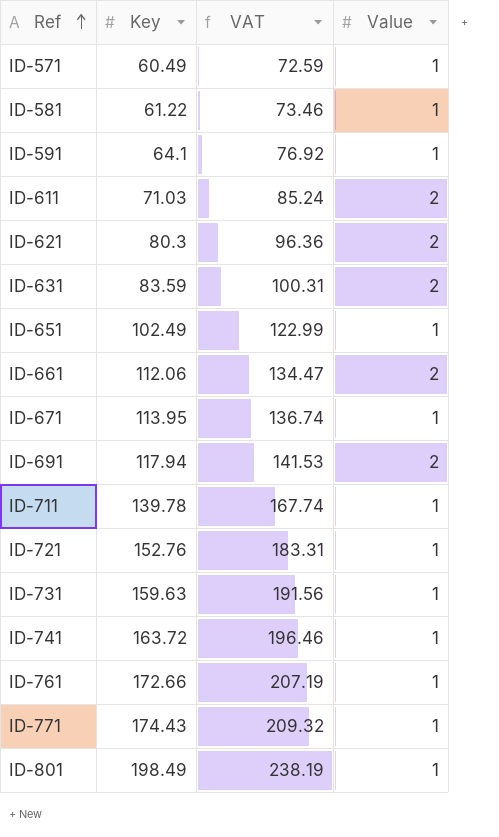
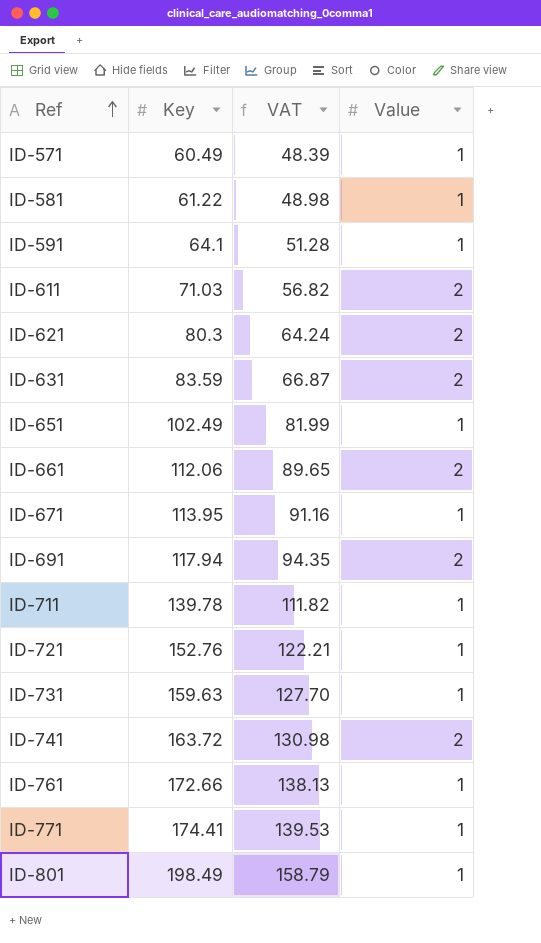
column VAT | formula: [Key] * 1.2 -> [Key] * 0.8
ID-741 | Value: 1 -> 2
ID-771 | Key: 174.43 -> 174.41

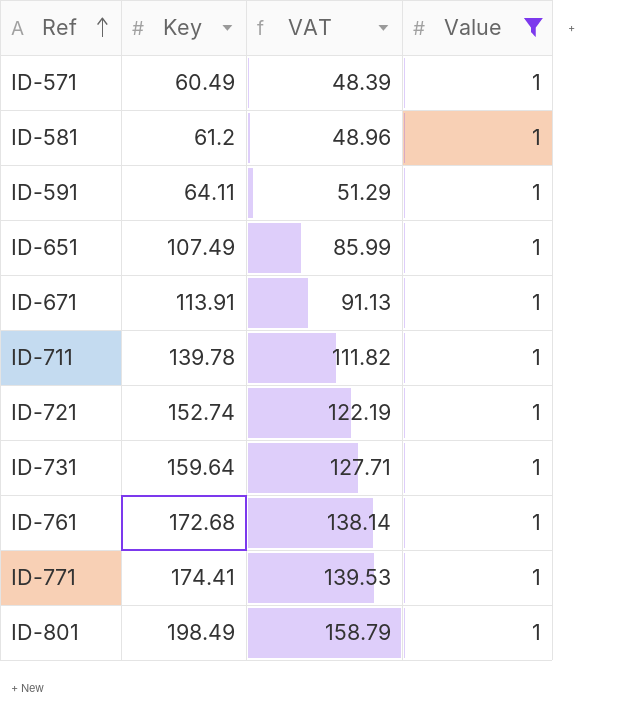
filter: none -> Value = 1
ID-581 | Key: 61.22 -> 61.2
ID-581 | VAT: 48.98 -> 48.96
ID-591 | Key: 64.1 -> 64.11
ID-591 | VAT: 51.28 -> 51.29
ID-651 | Key: 102.49 -> 107.49
ID-651 | VAT: 81.99 -> 85.99
ID-671 | Key: 113.95 -> 113.91
ID-671 | VAT: 91.16 -> 91.13
ID-721 | Key: 152.76 -> 152.74
ID-721 | VAT: 122.21 -> 122.19
ID-731 | Key: 159.63 -> 159.64
ID-731 | VAT: 127.70 -> 127.71
ID-761 | Key: 172.66 -> 172.68
ID-761 | VAT: 138.13 -> 138.14

